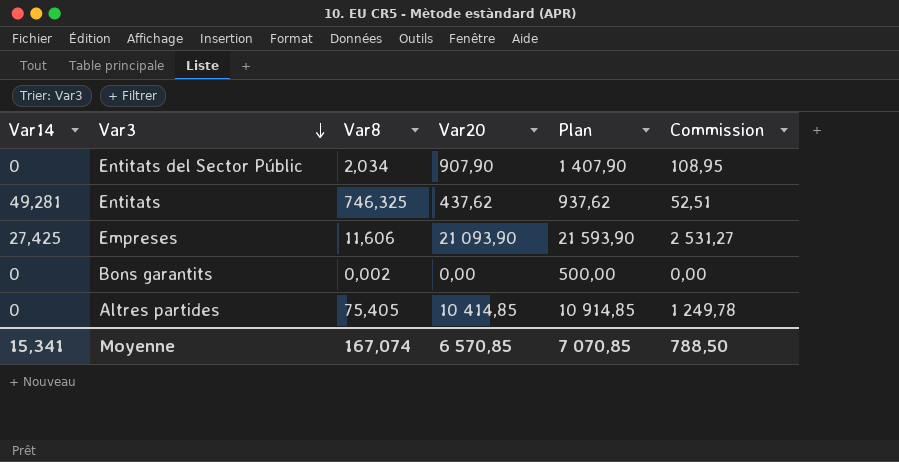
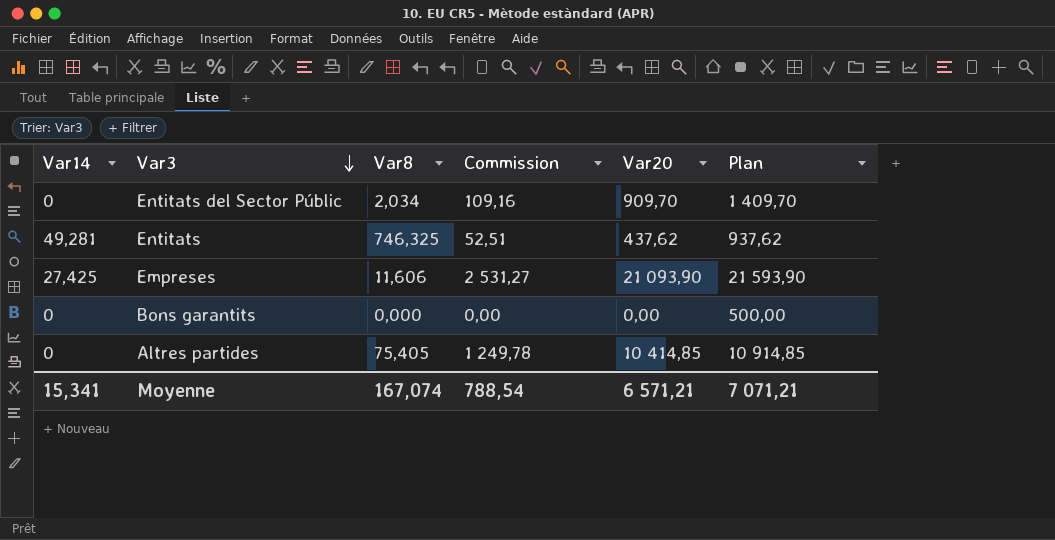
column Commission | position: 6 -> 4
Entitats del Sector Públic | Commission: 108,95 -> 109,16
Entitats del Sector Públic | Var20: 907,90 -> 909,70
Entitats del Sector Públic | Plan: 1 407,90 -> 1 409,70
Bons garantits | Var8: 0,002 -> 0,000
Moyenne | Commission: 788,50 -> 788,54
Moyenne | Var20: 6 570,85 -> 6 571,21
Moyenne | Plan: 7 070,85 -> 7 071,21

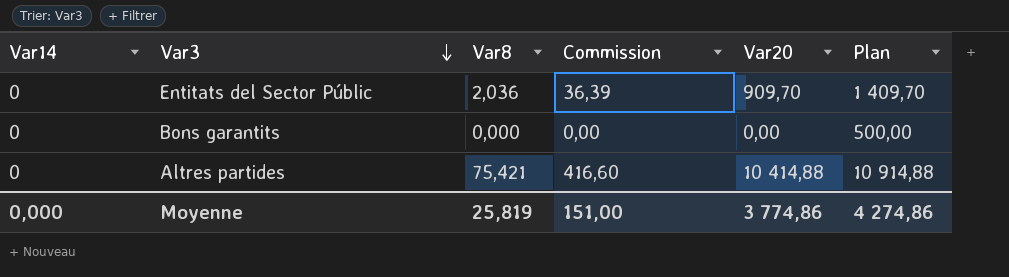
column Commission | formula: [Var20] * 0,12 -> [Var20] * 0,04
row Entitats: 49,281 | 746,325 | 52,51 | 437,62 | 937,62 -> none
row Empreses: 27,425 | 11,606 | 2 531,27 | 21 093,90 | 21 593,90 -> none
Entitats del Sector Públic | Var8: 2,034 -> 2,036
Altres partides | Var8: 75,405 -> 75,421
Altres partides | Var20: 10 414,85 -> 10 414,88
Altres partides | Plan: 10 914,85 -> 10 914,88
Moyenne | Var14: 15,341 -> 0,000
Moyenne | Var8: 167,074 -> 25,819
Moyenne | Commission: 788,54 -> 151,00
Moyenne | Var20: 6 571,21 -> 3 774,86
Moyenne | Plan: 7 071,21 -> 4 274,86

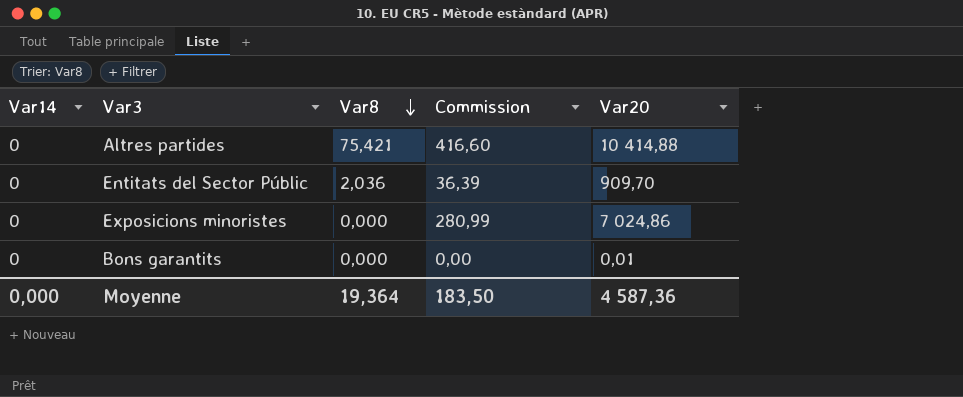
row order: Var3 descending -> Var8 descending
column Plan | formula: [Var20] + 500 -> none
row Exposicions minoristes: none -> 0 | 0,000 | 280,99 | 7 024,86
Bons garantits | Var20: 0,00 -> 0,01
Moyenne | Var8: 25,819 -> 19,364
Moyenne | Commission: 151,00 -> 183,50
Moyenne | Var20: 3 774,86 -> 4 587,36

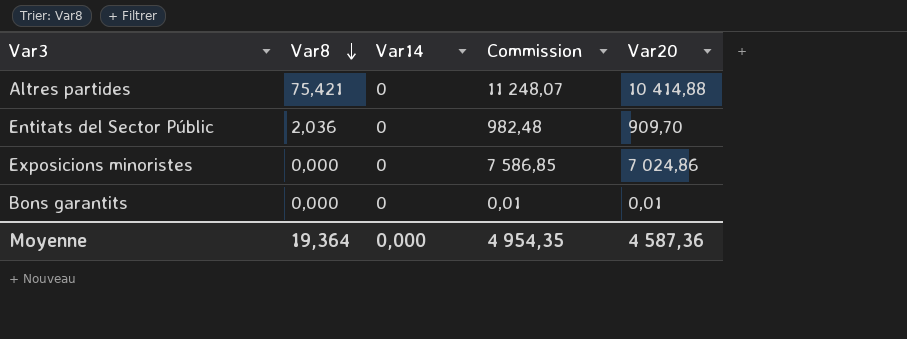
column Var14 | position: 1 -> 3
column Commission | formula: [Var20] * 0,04 -> [Var20] * 1,08
Moyenne | Commission: 183,50 -> 4 954,35

